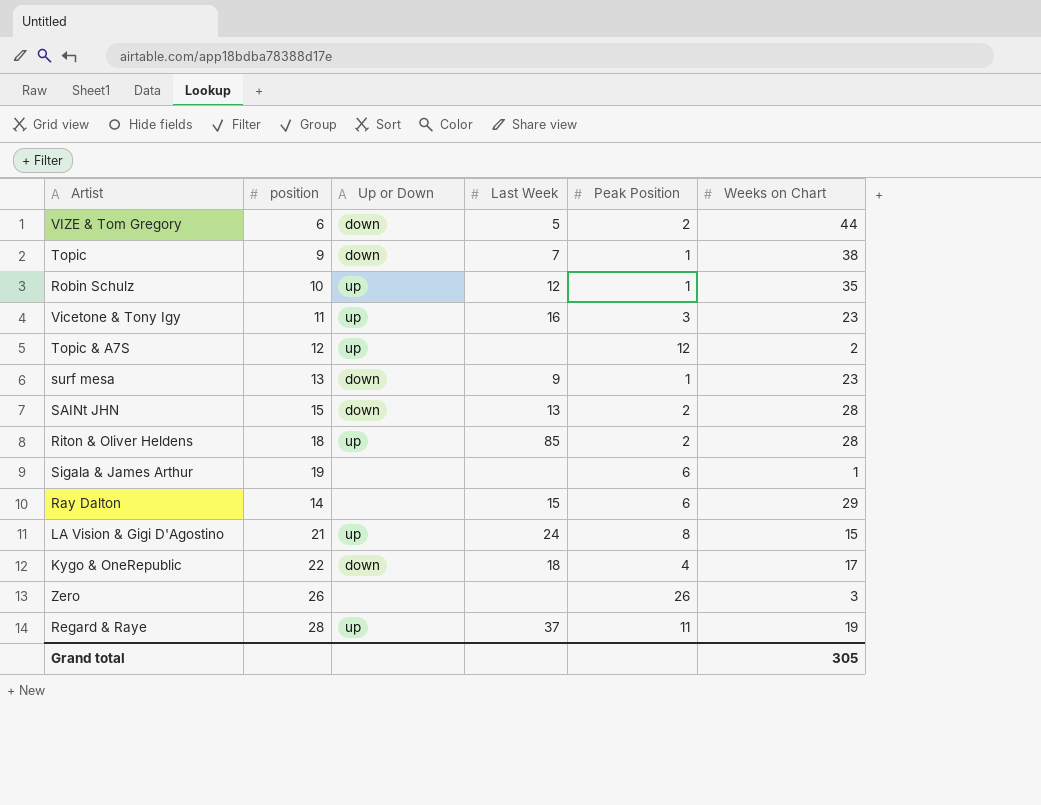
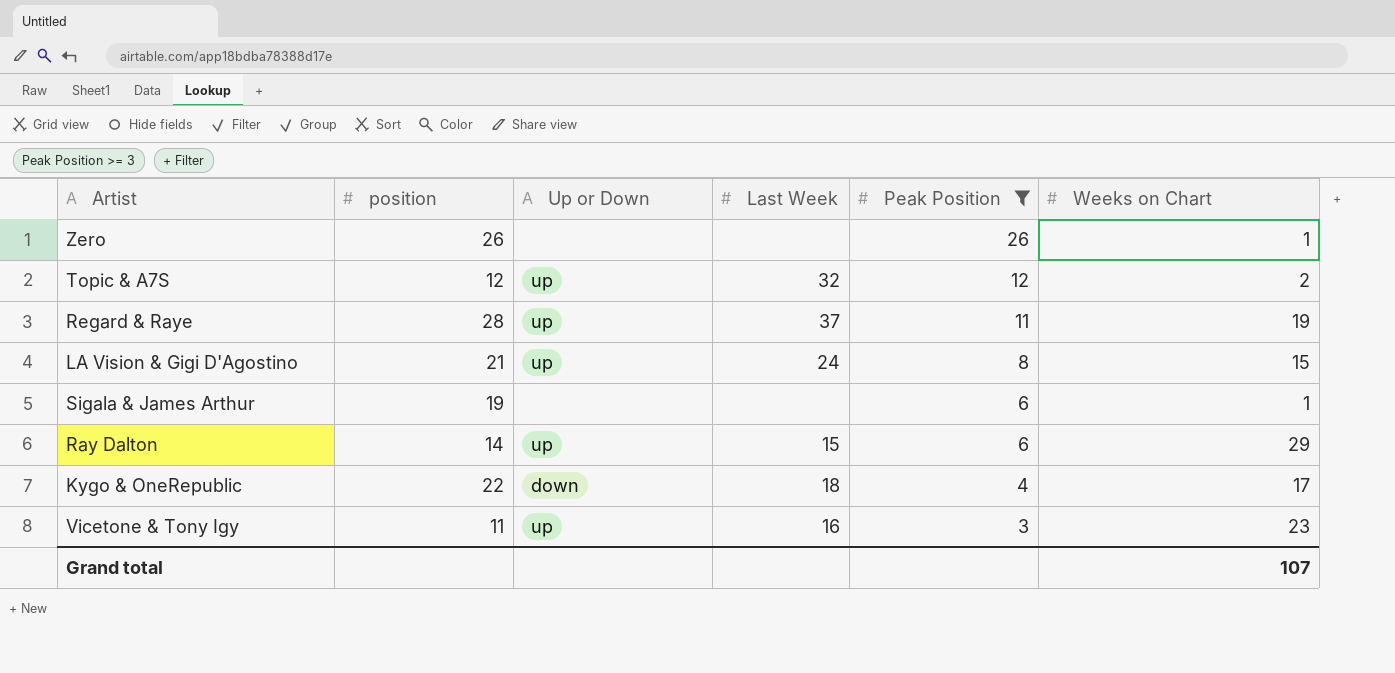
filter: none -> Peak Position >= 3
row order: none -> Peak Position descending
Zero | Weeks on Chart: 3 -> 1
Topic & A7S | Last Week: none -> 32
Ray Dalton | Up or Down: none -> up
Grand total | Weeks on Chart: 305 -> 107

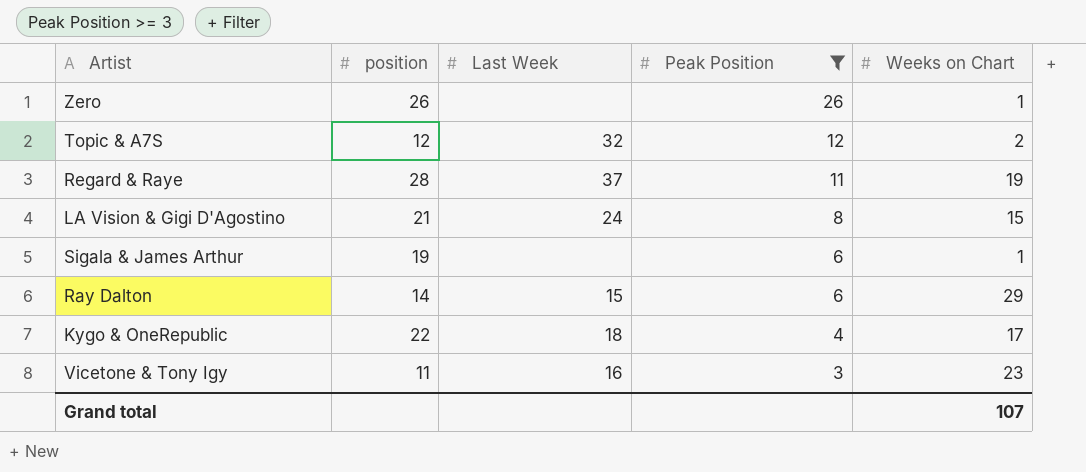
column Up or Down | position: 3 -> none

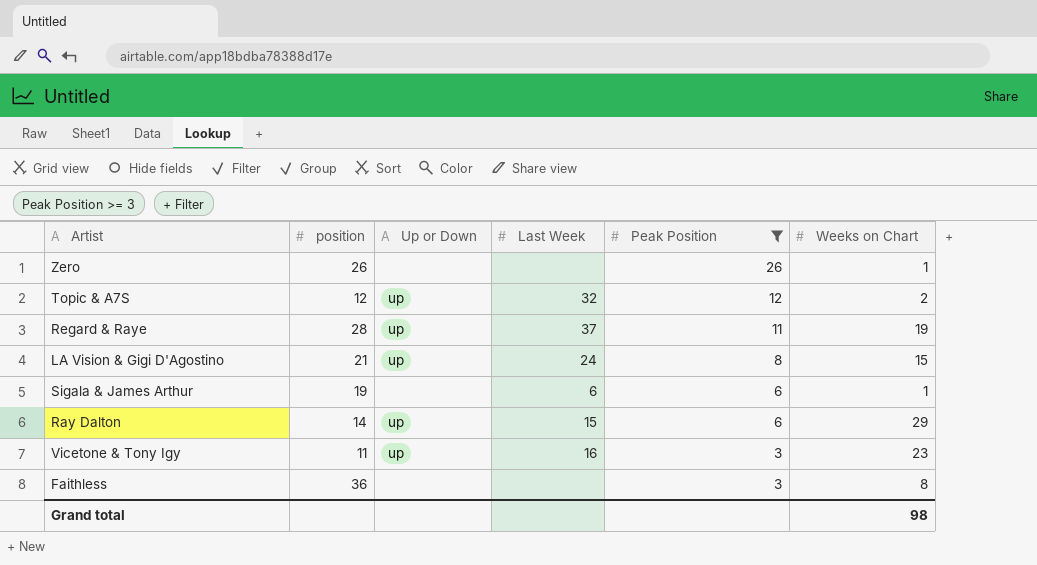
column Up or Down | position: none -> 3
row Kygo & OneRepublic: 22 | 18 | 4 | 17 -> none
Sigala & James Arthur | Last Week: none -> 6
row Faithless: none -> 36 | none | none | 3 | 8
Grand total | Weeks on Chart: 107 -> 98

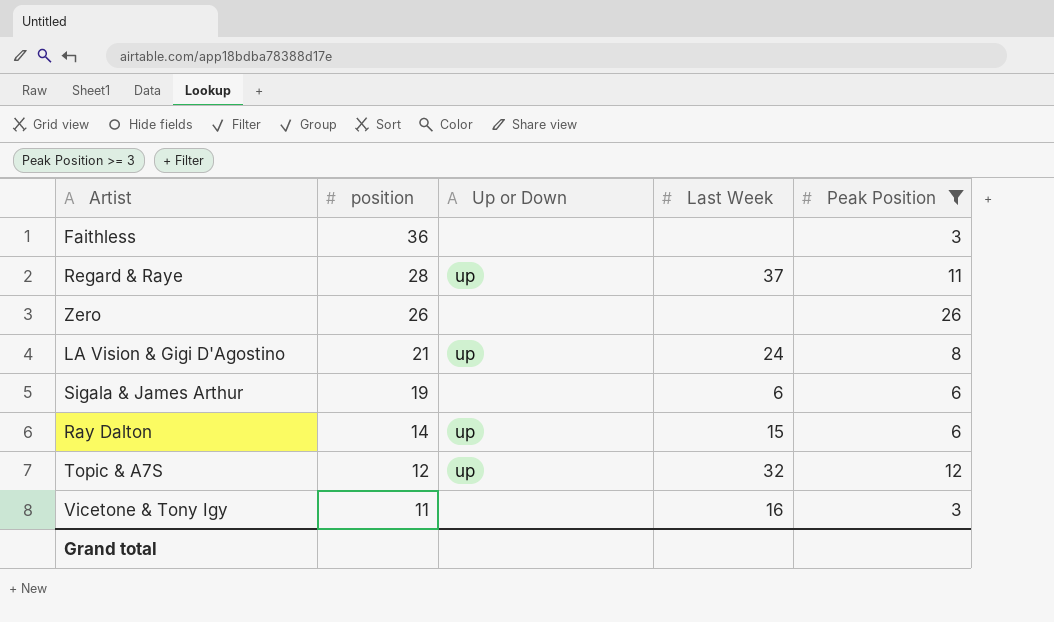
row order: Peak Position descending -> position descending
column Weeks on Chart | position: 6 -> none
Vicetone & Tony Igy | Up or Down: up -> none

